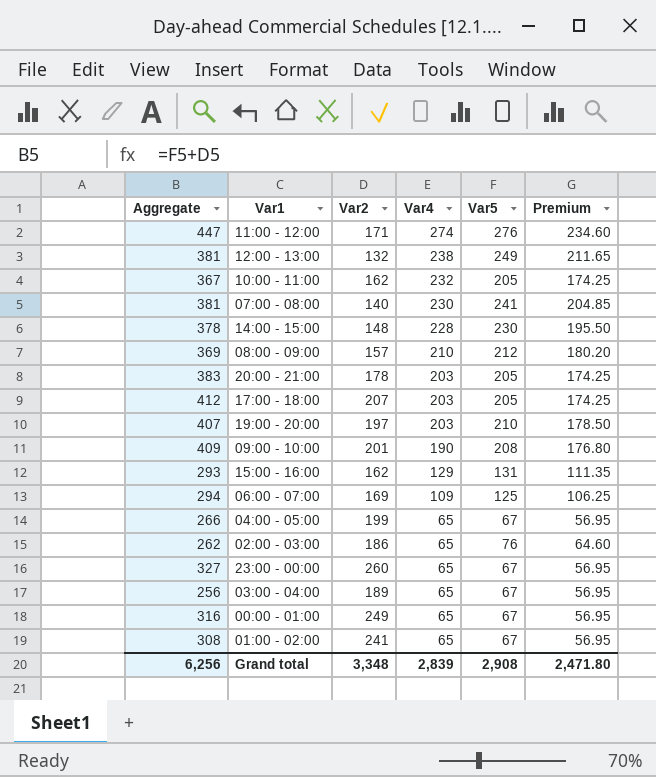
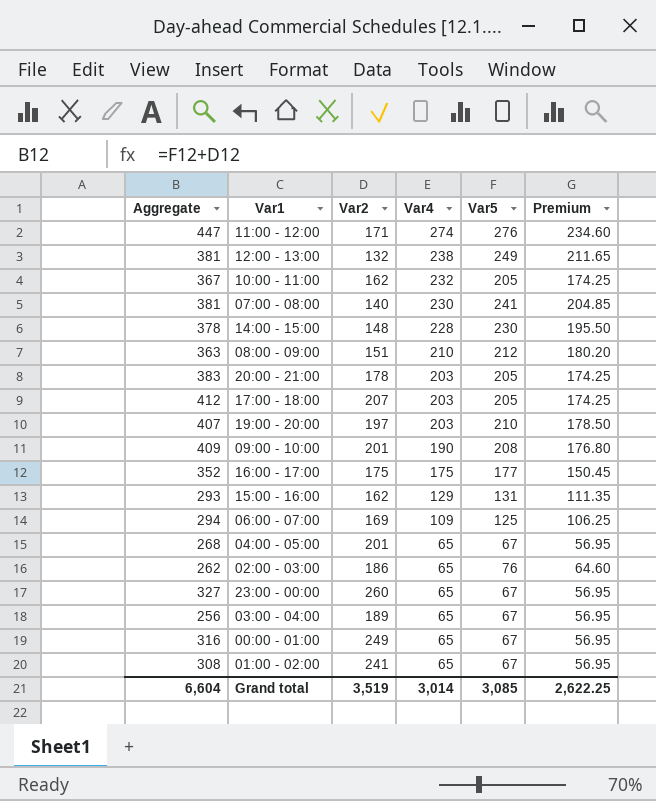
08:00 - 09:00 | Aggregate: 369 -> 363
08:00 - 09:00 | Var2: 157 -> 151
row 16:00 - 17:00: none -> 352 | 175 | 175 | 177 | 150.45
04:00 - 05:00 | Aggregate: 266 -> 268
04:00 - 05:00 | Var2: 199 -> 201
Grand total | Aggregate: 6,256 -> 6,604
Grand total | Var2: 3,348 -> 3,519
Grand total | Var4: 2,839 -> 3,014
Grand total | Var5: 2,908 -> 3,085
Grand total | Premium: 2,471.80 -> 2,622.25

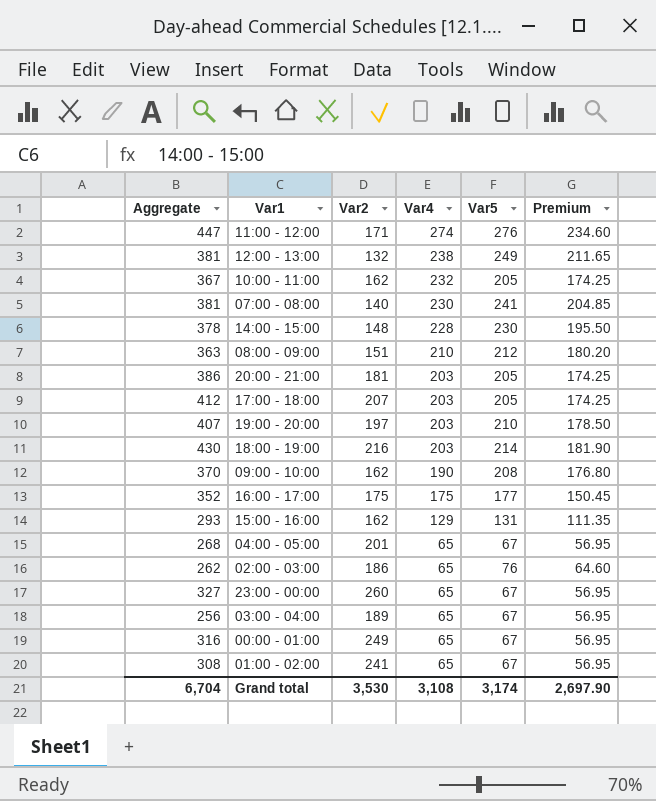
row 06:00 - 07:00: 294 | 169 | 109 | 125 | 106.25 -> none
20:00 - 21:00 | Aggregate: 383 -> 386
20:00 - 21:00 | Var2: 178 -> 181
row 18:00 - 19:00: none -> 430 | 216 | 203 | 214 | 181.90
09:00 - 10:00 | Aggregate: 409 -> 370
09:00 - 10:00 | Var2: 201 -> 162
Grand total | Aggregate: 6,604 -> 6,704
Grand total | Var2: 3,519 -> 3,530
Grand total | Var4: 3,014 -> 3,108
Grand total | Var5: 3,085 -> 3,174
Grand total | Premium: 2,622.25 -> 2,697.90

